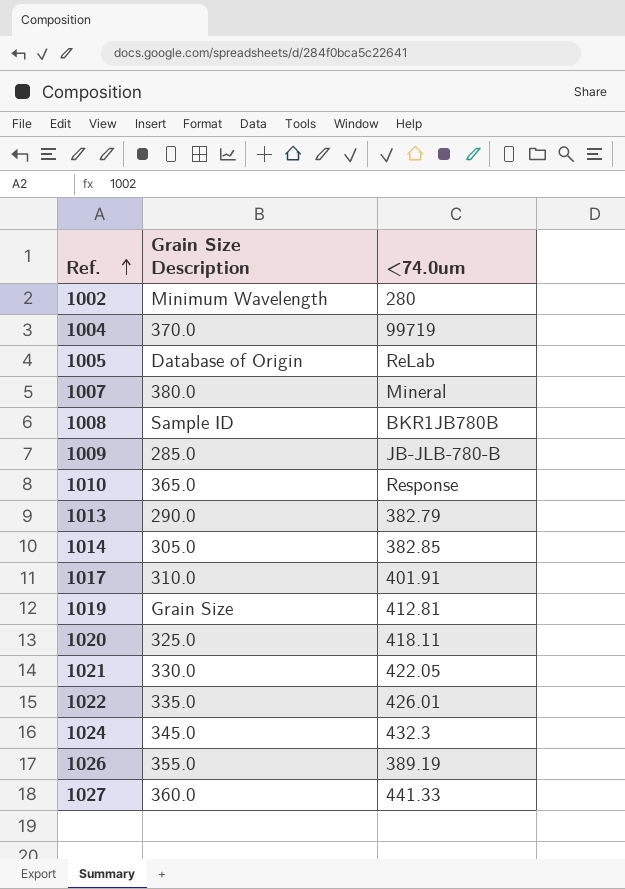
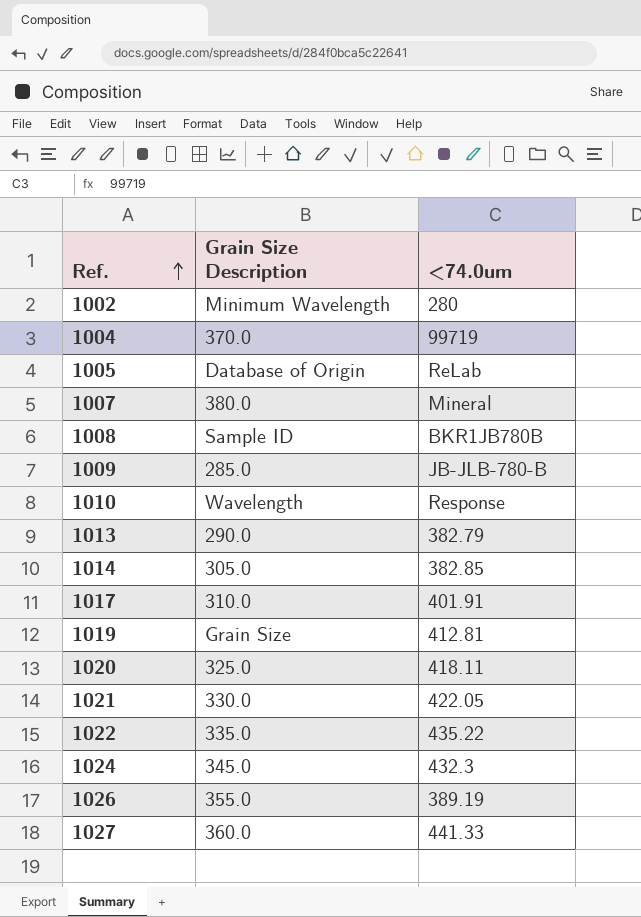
1010 | Grain Size Description: 365.0 -> Wavelength
1022 | <74.0um: 426.01 -> 435.22

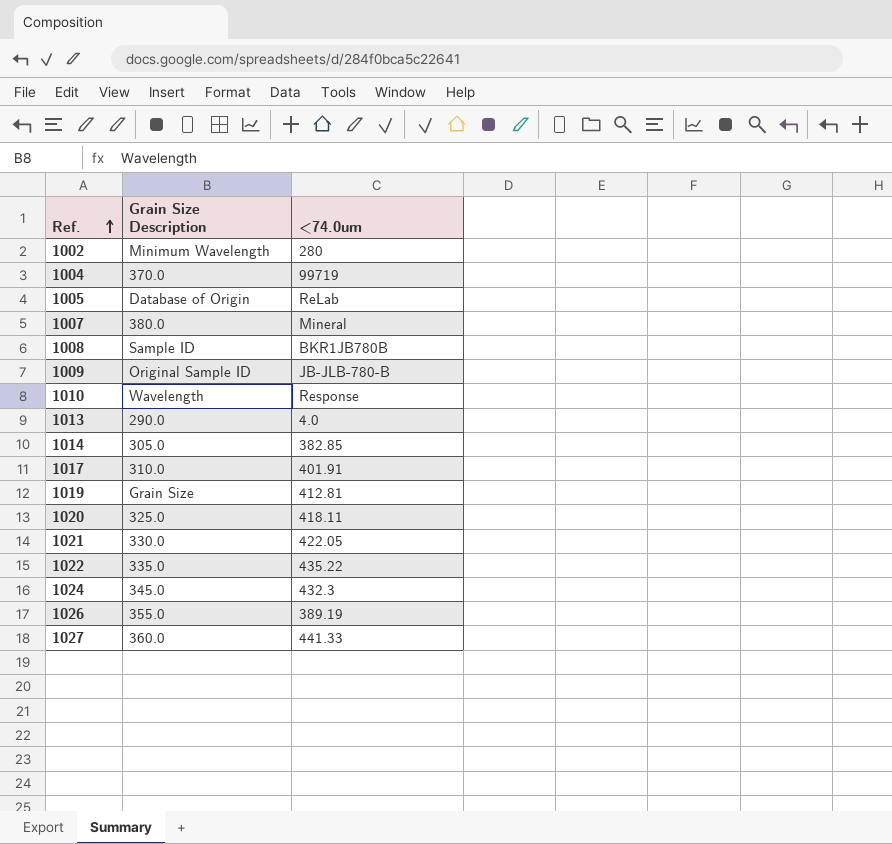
1009 | Grain Size Description: 285.0 -> Original Sample ID
1013 | <74.0um: 382.79 -> 4.0

